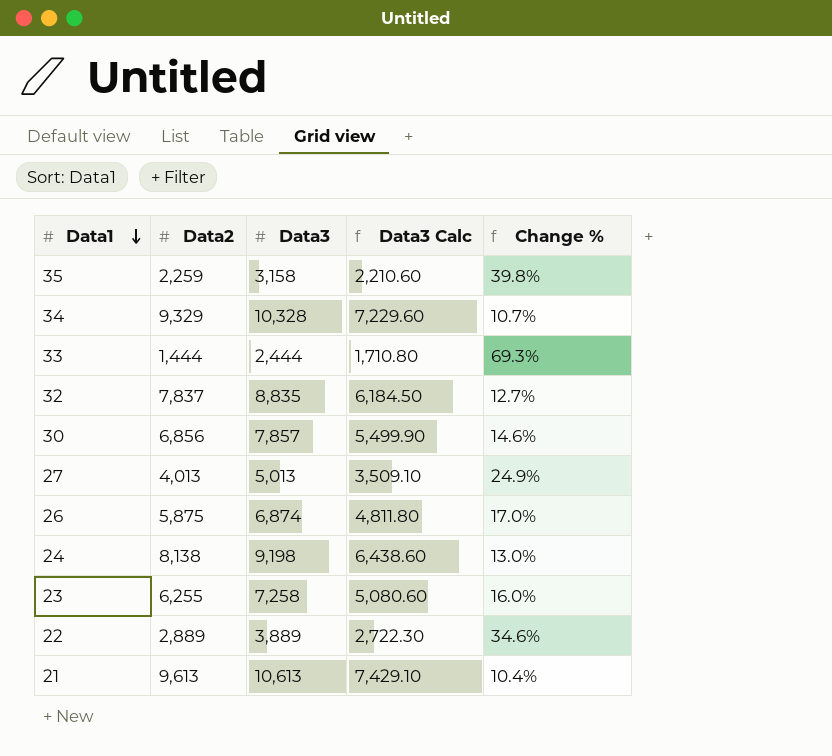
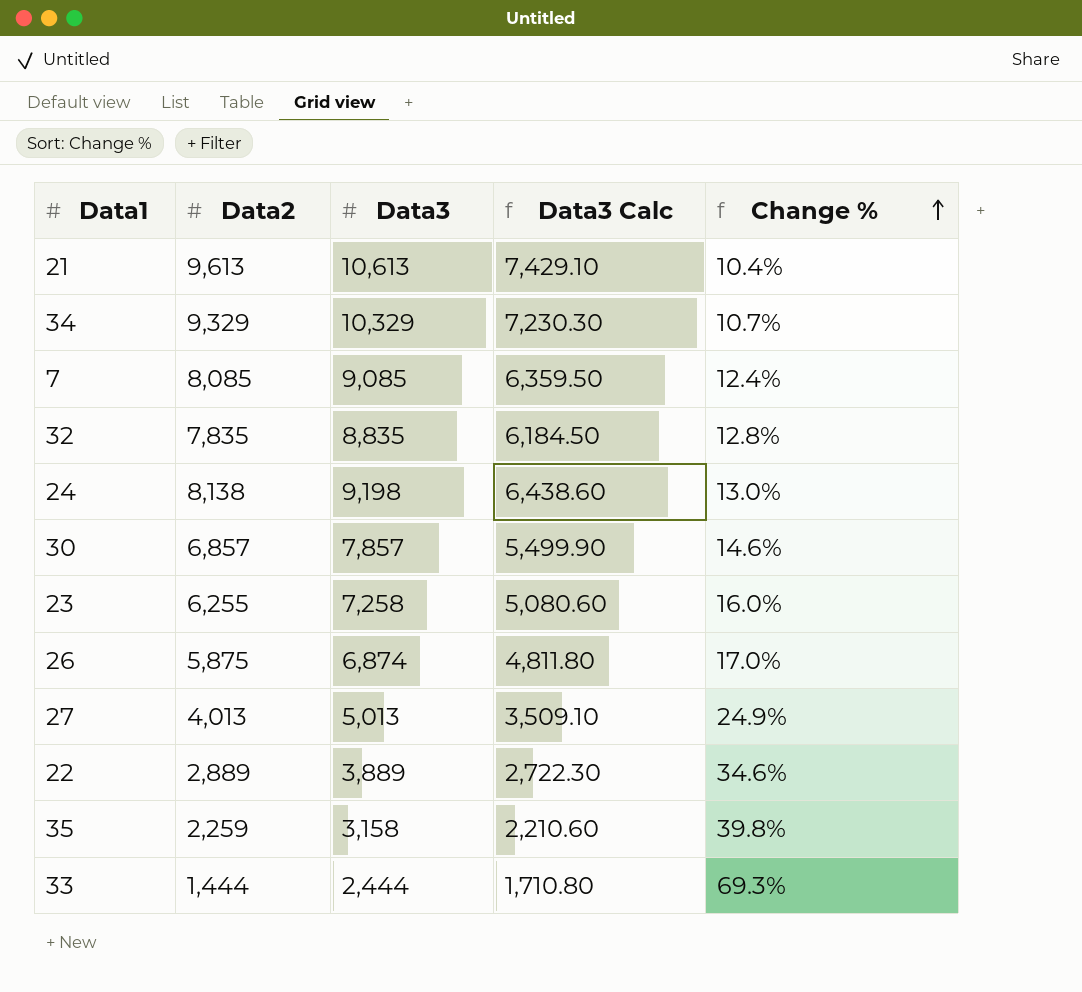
row order: Data1 descending -> Change % ascending
34 | Data3: 10,328 -> 10,329
34 | Data3 Calc: 7,229.60 -> 7,230.30
row 7: none -> 8,085 | 9,085 | 6,359.50 | 12.4%
32 | Data2: 7,837 -> 7,835
32 | Change %: 12.7% -> 12.8%
30 | Data2: 6,856 -> 6,857

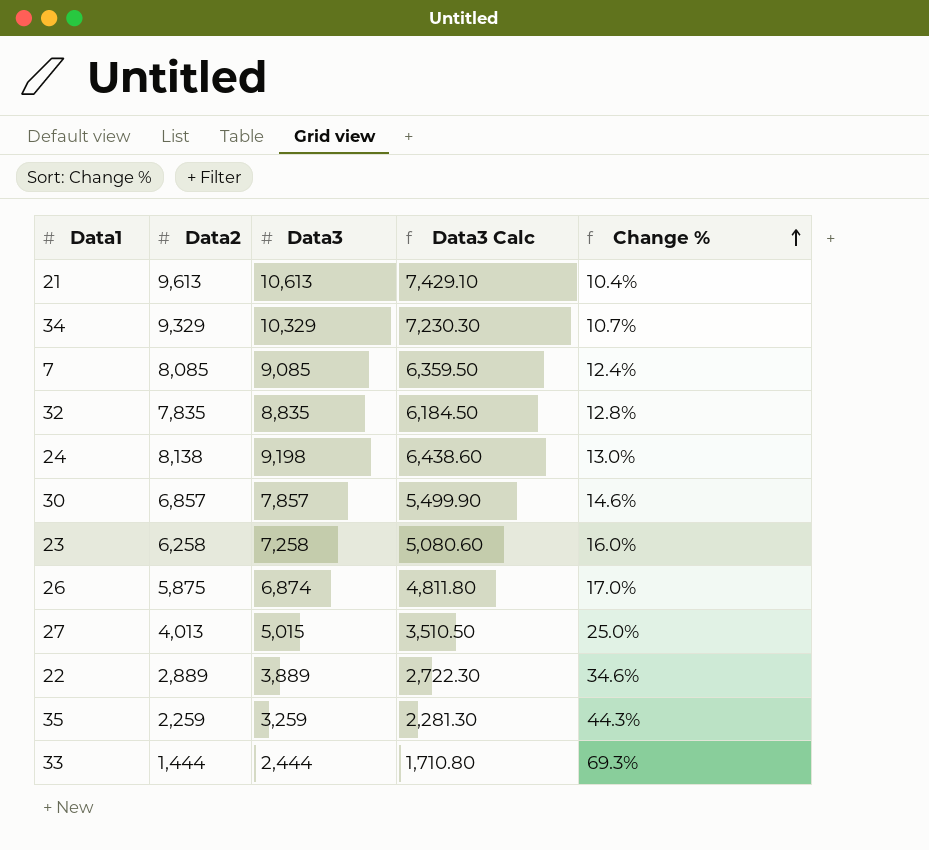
23 | Data2: 6,255 -> 6,258
27 | Data3: 5,013 -> 5,015
27 | Data3 Calc: 3,509.10 -> 3,510.50
27 | Change %: 24.9% -> 25.0%
35 | Data3: 3,158 -> 3,259
35 | Data3 Calc: 2,210.60 -> 2,281.30
35 | Change %: 39.8% -> 44.3%

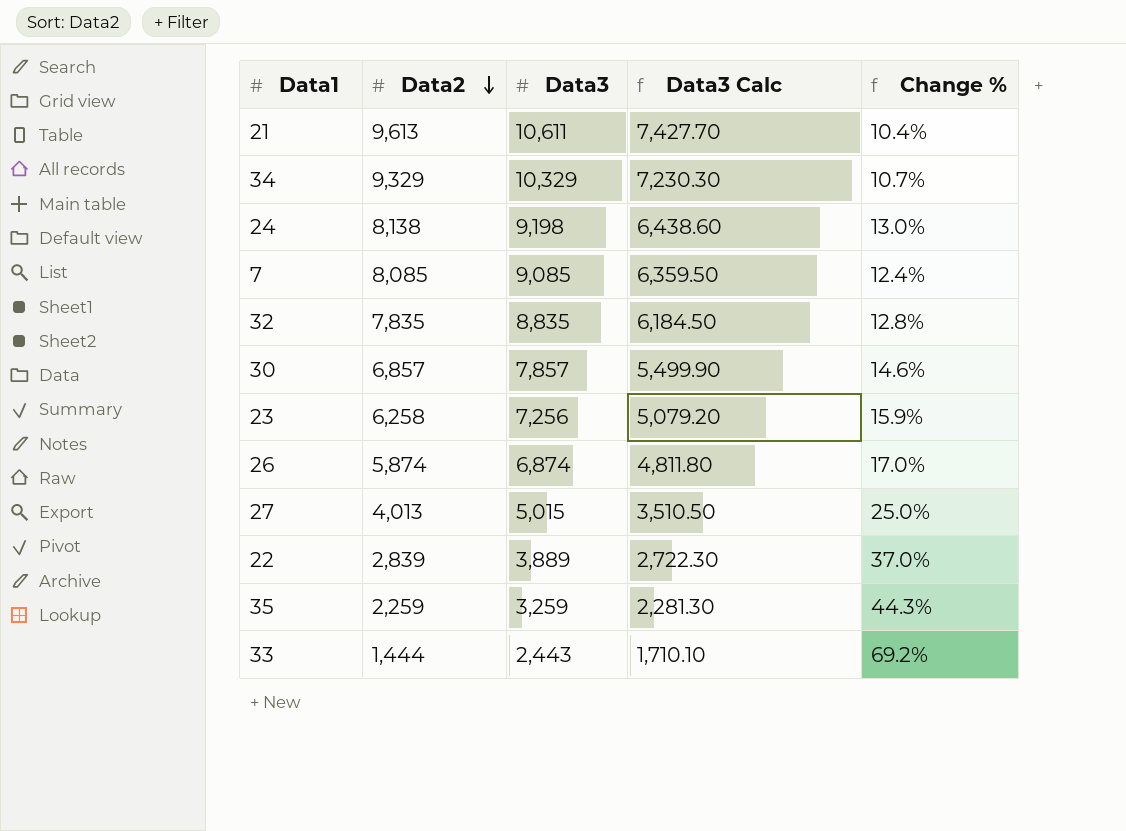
row order: Change % ascending -> Data2 descending
21 | Data3: 10,613 -> 10,611
21 | Data3 Calc: 7,429.10 -> 7,427.70
23 | Data3: 7,258 -> 7,256
23 | Data3 Calc: 5,080.60 -> 5,079.20
23 | Change %: 16.0% -> 15.9%
26 | Data2: 5,875 -> 5,874
22 | Data2: 2,889 -> 2,839
22 | Change %: 34.6% -> 37.0%
33 | Data3: 2,444 -> 2,443
33 | Data3 Calc: 1,710.80 -> 1,710.10
33 | Change %: 69.3% -> 69.2%

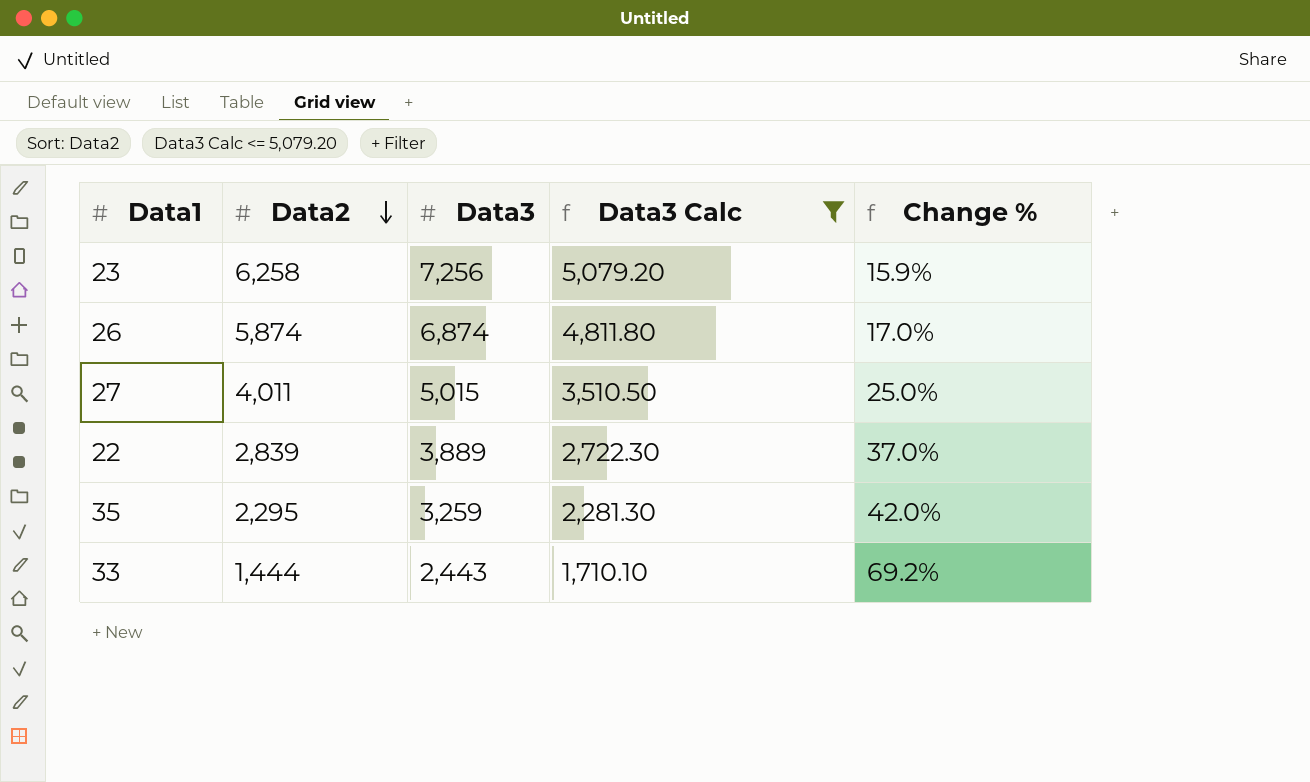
filter: none -> Data3 Calc <= 5,079.20
27 | Data2: 4,013 -> 4,011
35 | Data2: 2,259 -> 2,295
35 | Change %: 44.3% -> 42.0%

